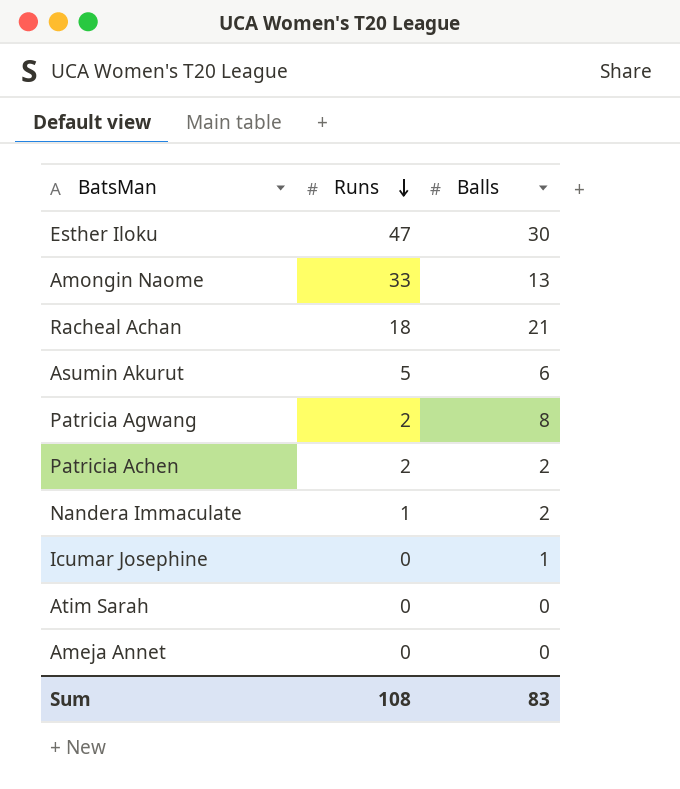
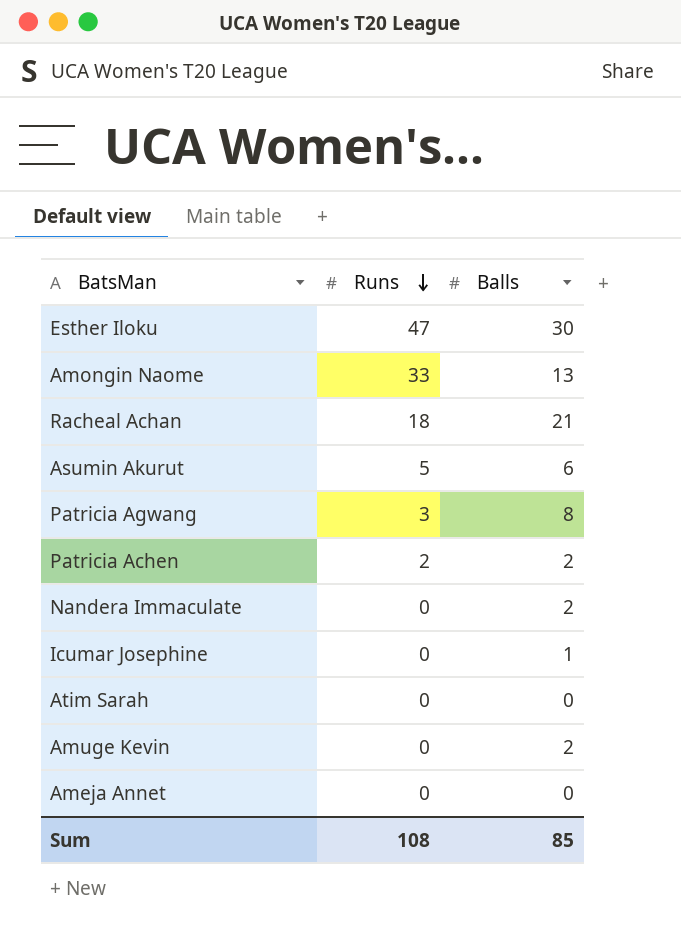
Patricia Agwang | Runs: 2 -> 3
Nandera Immaculate | Runs: 1 -> 0
row Amuge Kevin: none -> 0 | 2
Sum | Balls: 83 -> 85

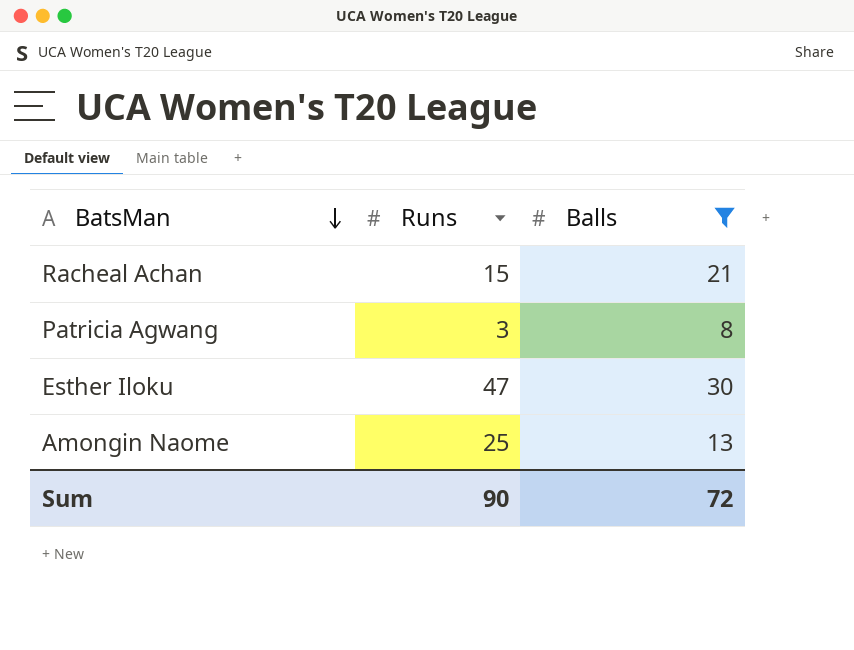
filter: none -> Balls >= 8
row order: Runs descending -> BatsMan descending
Racheal Achan | Runs: 18 -> 15
Amongin Naome | Runs: 33 -> 25
Sum | Runs: 108 -> 90
Sum | Balls: 85 -> 72

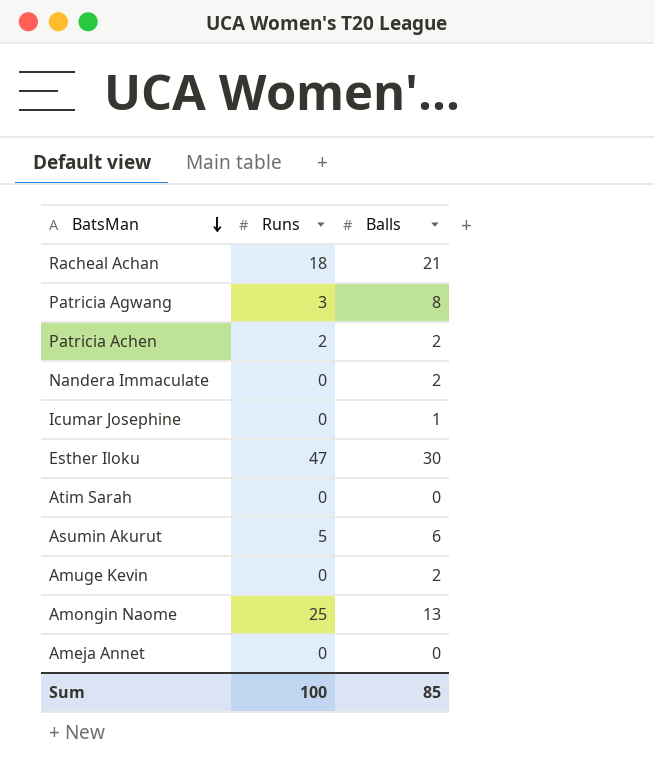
filter: Balls >= 8 -> none
Racheal Achan | Runs: 15 -> 18
Sum | Runs: 90 -> 100
Sum | Balls: 72 -> 85

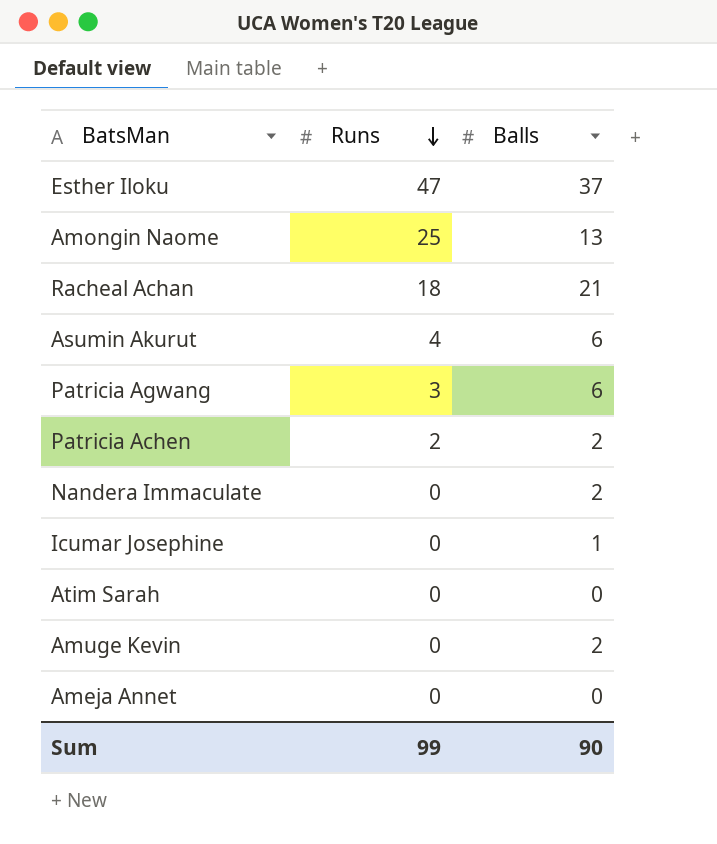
row order: BatsMan descending -> Runs descending
Esther Iloku | Balls: 30 -> 37
Asumin Akurut | Runs: 5 -> 4
Patricia Agwang | Balls: 8 -> 6
Sum | Runs: 100 -> 99
Sum | Balls: 85 -> 90

